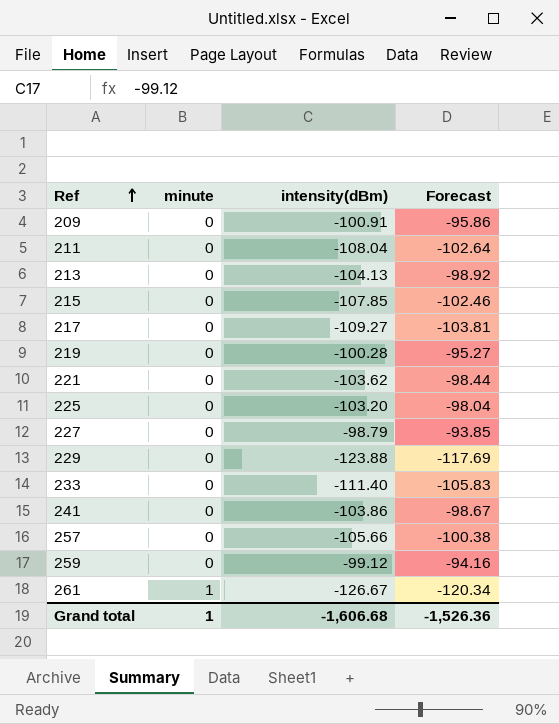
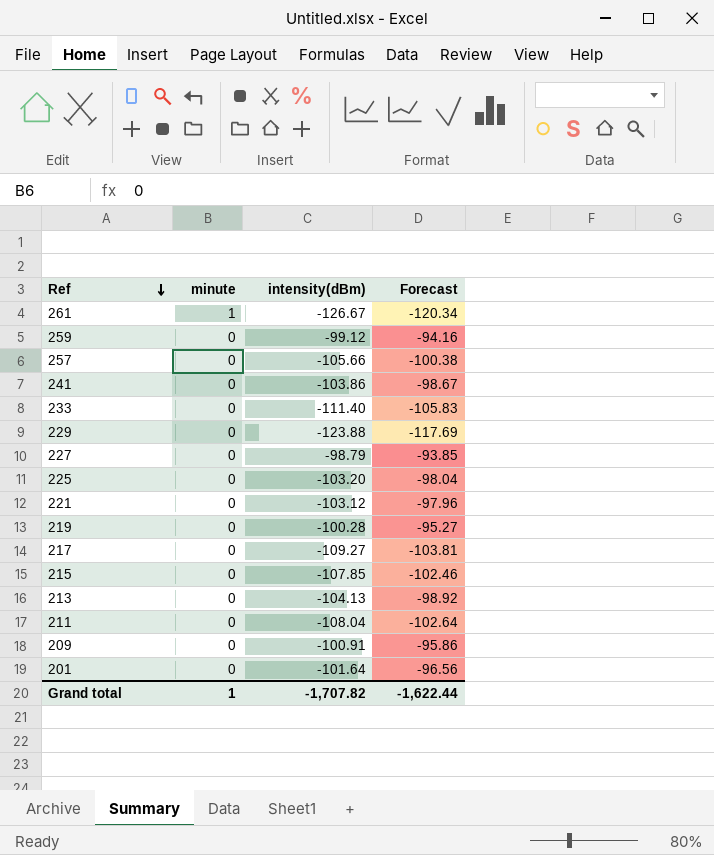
row order: Ref ascending -> Ref descending
221 | intensity(dBm): -103.62 -> -103.12
221 | Forecast: -98.44 -> -97.96
row 201: none -> 0 | -101.64 | -96.56
Grand total | intensity(dBm): -1,606.68 -> -1,707.82
Grand total | Forecast: -1,526.36 -> -1,622.44

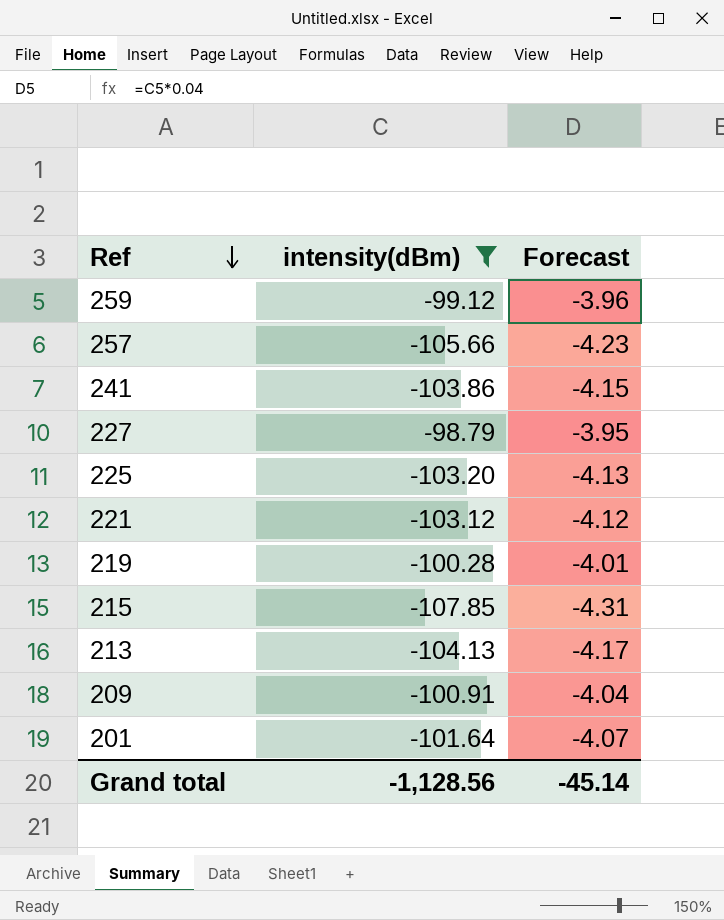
filter: none -> intensity(dBm) >= -107.85
column minute | position: 2 -> none
column Forecast | formula: [intensity(dBm)] * 0.95 -> [intensity(dBm)] * 0.04
Grand total | intensity(dBm): -1,707.82 -> -1,128.56
Grand total | Forecast: -1,622.44 -> -45.14

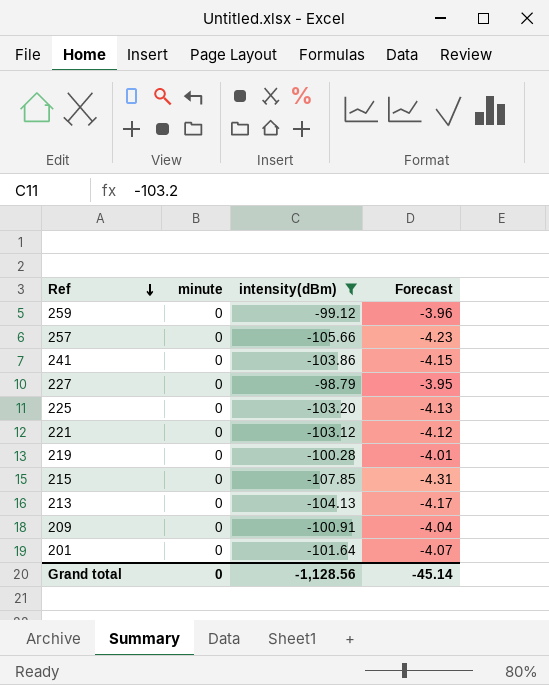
column minute | position: none -> 2

